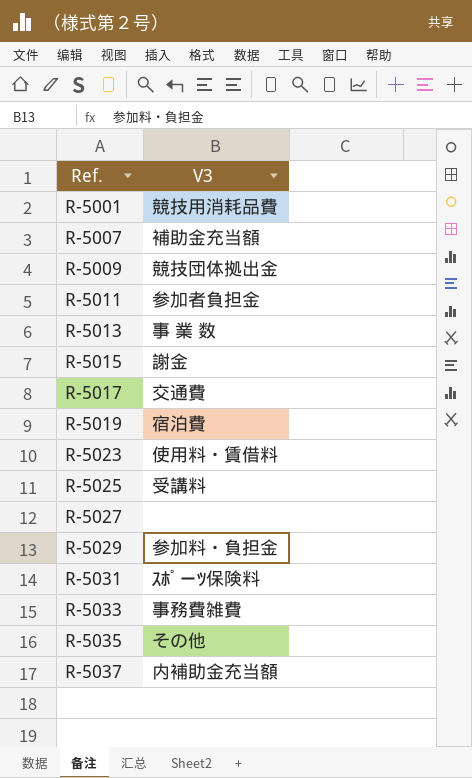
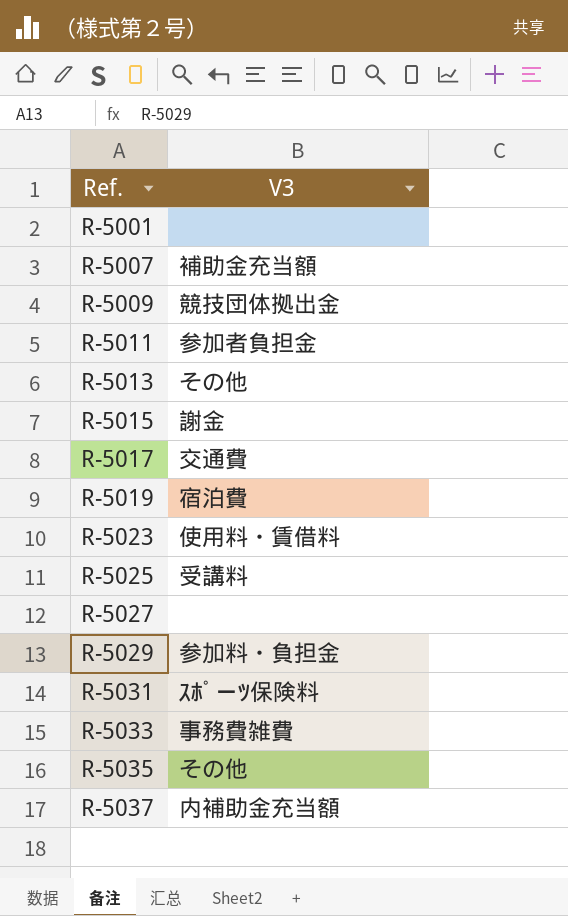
R-5001 | V3: 競技用消耗品費 -> none
R-5013 | V3: 事 業 数 -> その他

